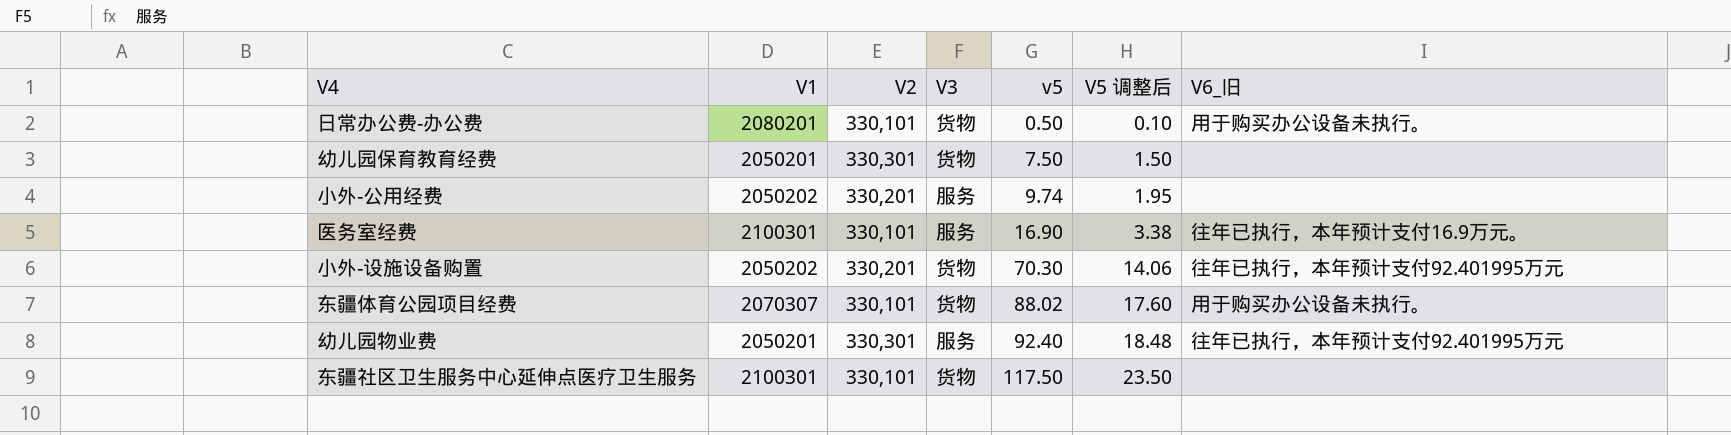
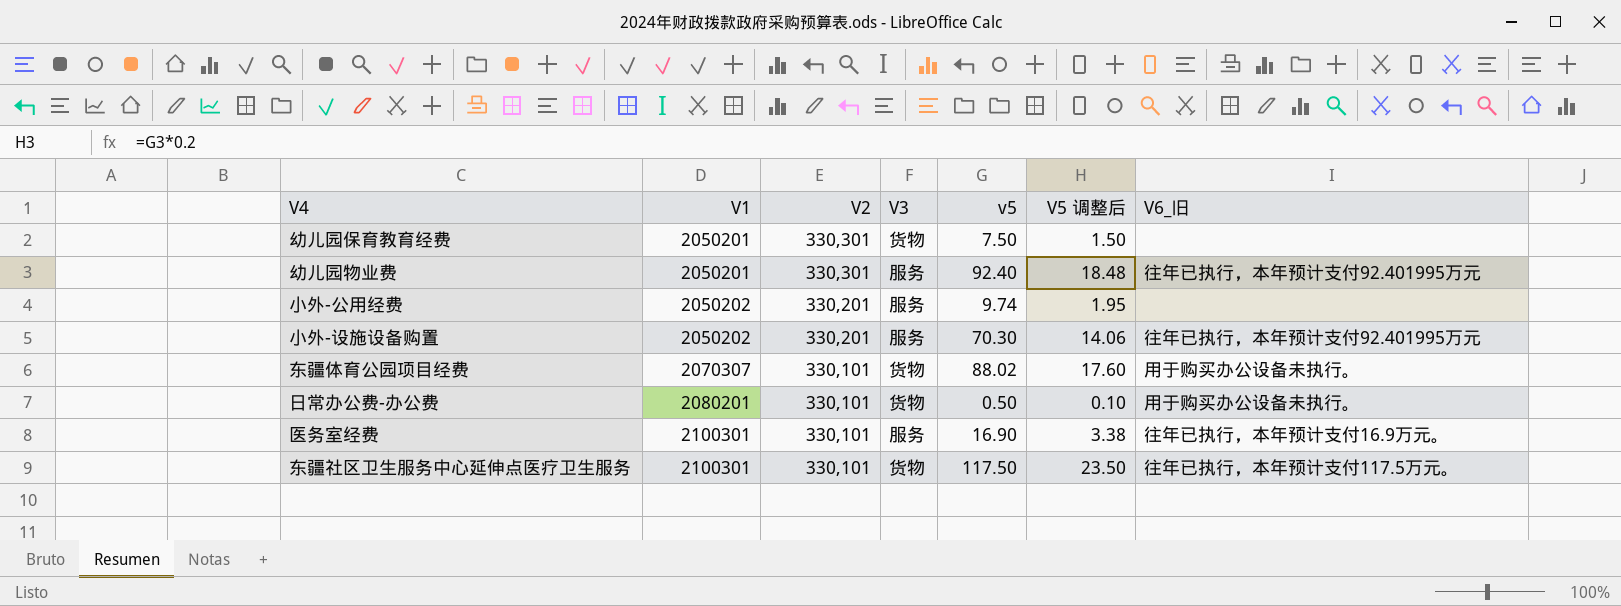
row order: v5 ascending -> V1 ascending
小外-设施设备购置 | V3: 货物 -> 服务
东疆社区卫生服务中心延伸点医疗卫生服务 | V6_旧: none -> 往年已执行，本年预计支付117.5万元。

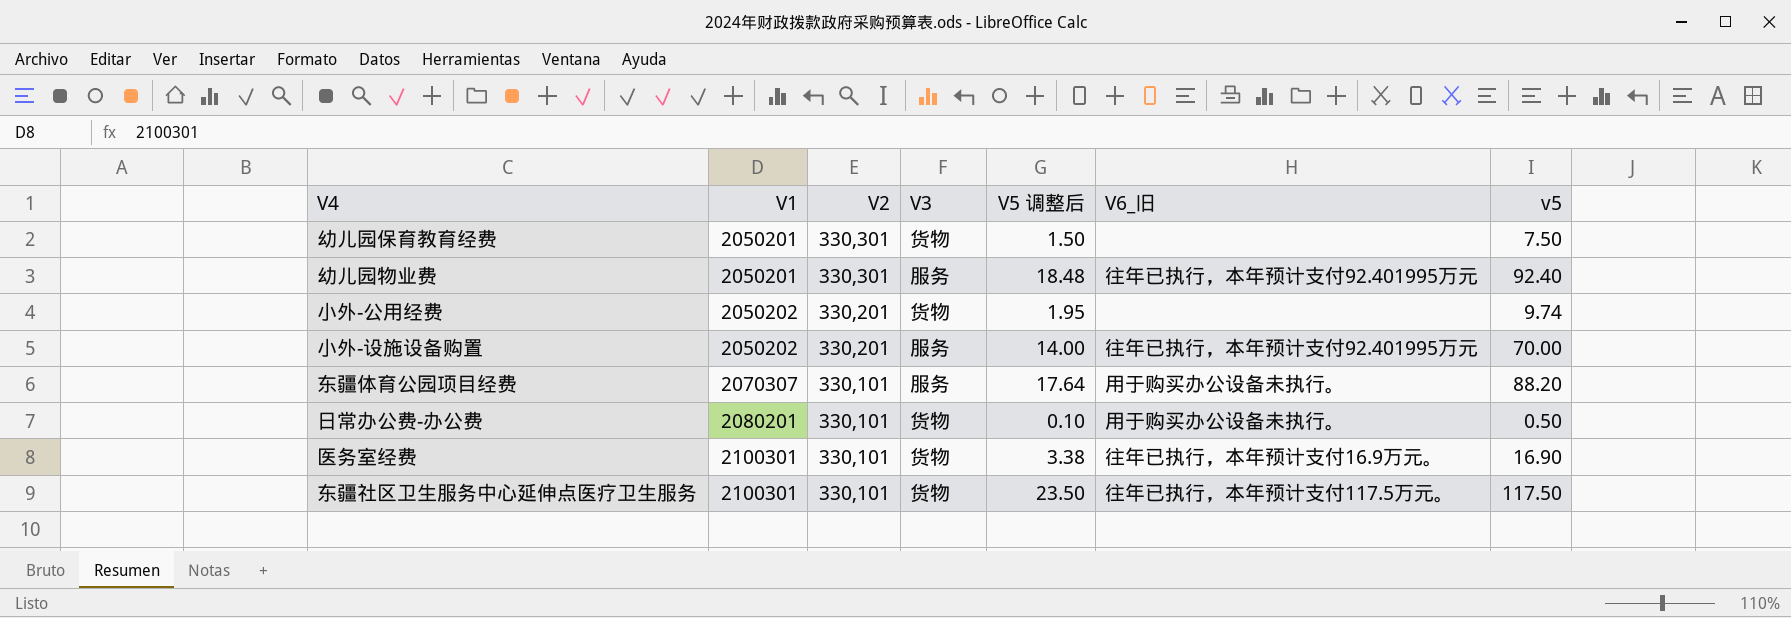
column v5 | position: 5 -> 7
小外-公用经费 | V3: 服务 -> 货物
小外-设施设备购置 | V5 调整后: 14.06 -> 14.00
小外-设施设备购置 | v5: 70.30 -> 70.00
东疆体育公园项目经费 | V3: 货物 -> 服务
东疆体育公园项目经费 | V5 调整后: 17.60 -> 17.64
东疆体育公园项目经费 | v5: 88.02 -> 88.20
医务室经费 | V3: 服务 -> 货物

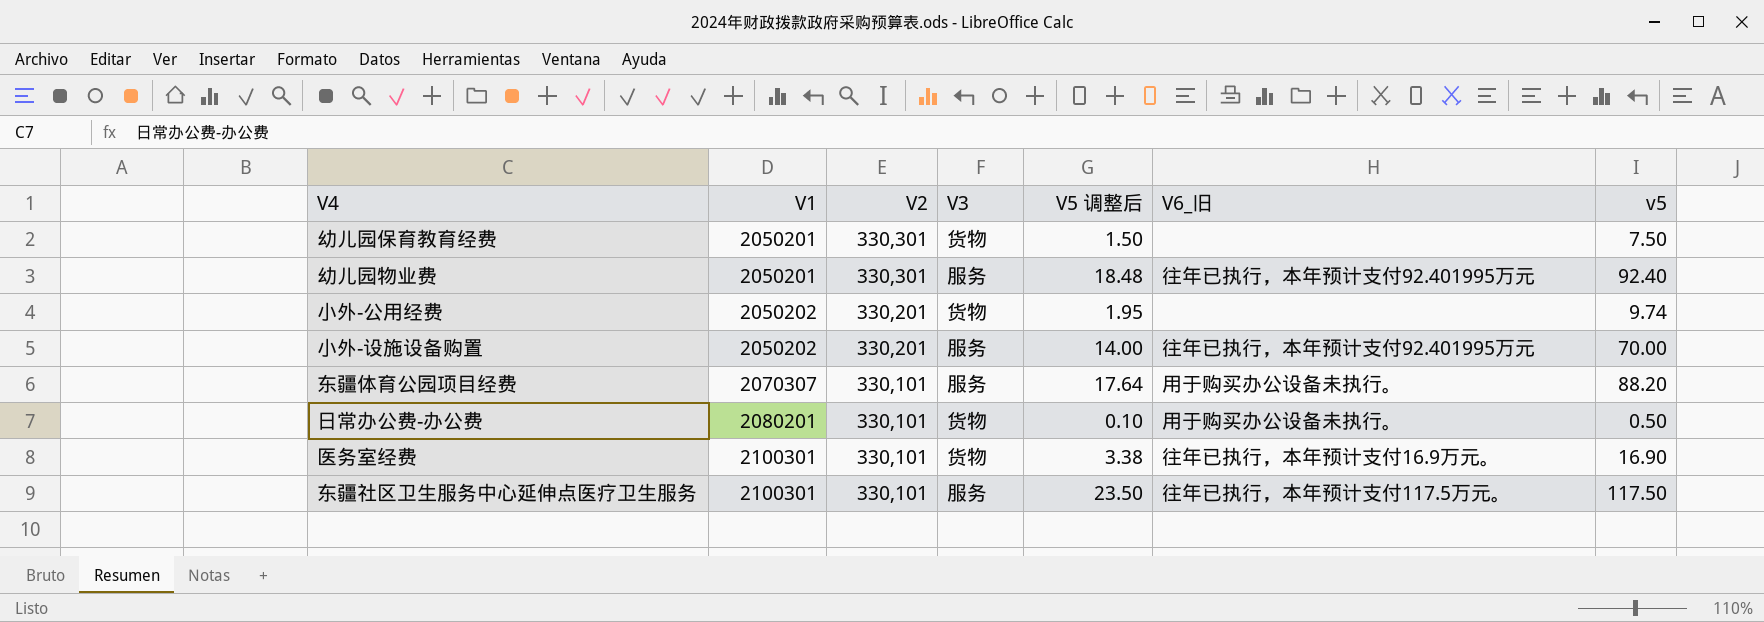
东疆社区卫生服务中心延伸点医疗卫生服务 | V3: 货物 -> 服务

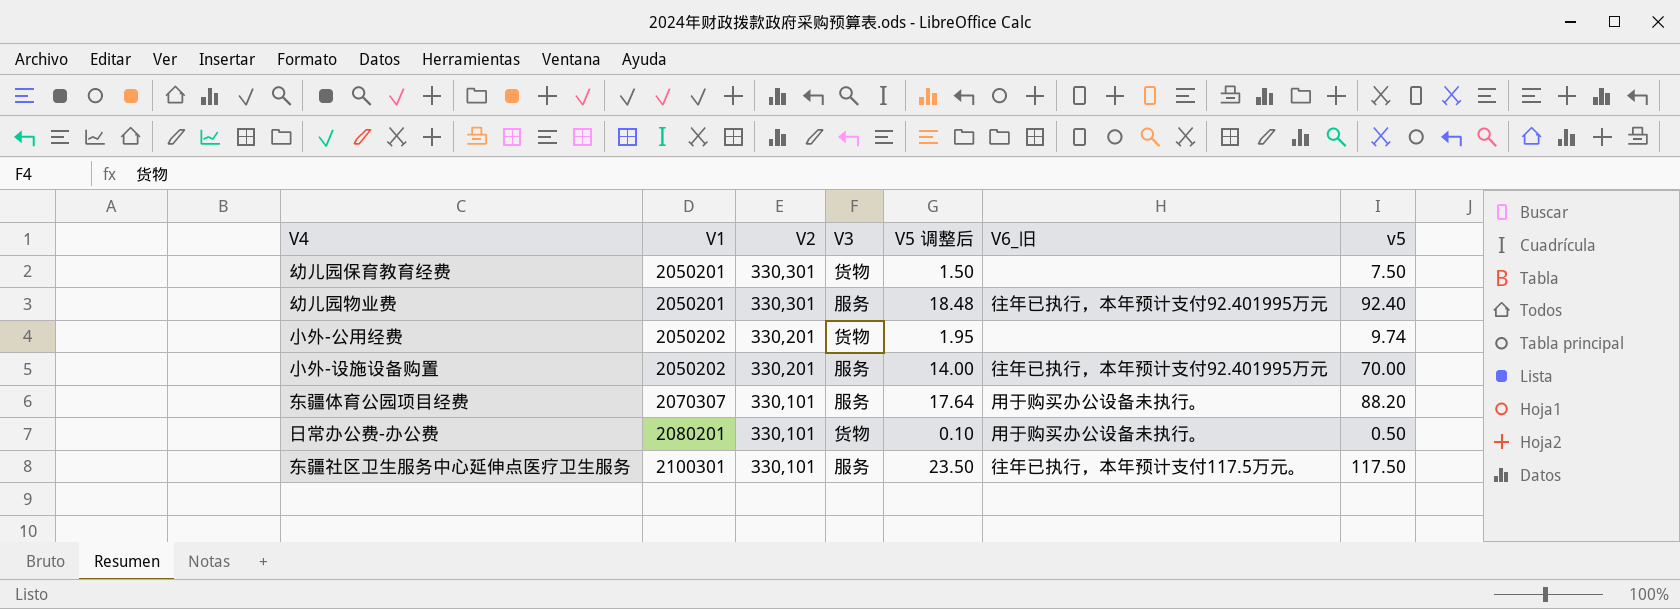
row 医务室经费: 2100301 | 330,101 | 货物 | 3.38 | 往年已执行，本年预计支付16.9万元。 | 16.90 -> none

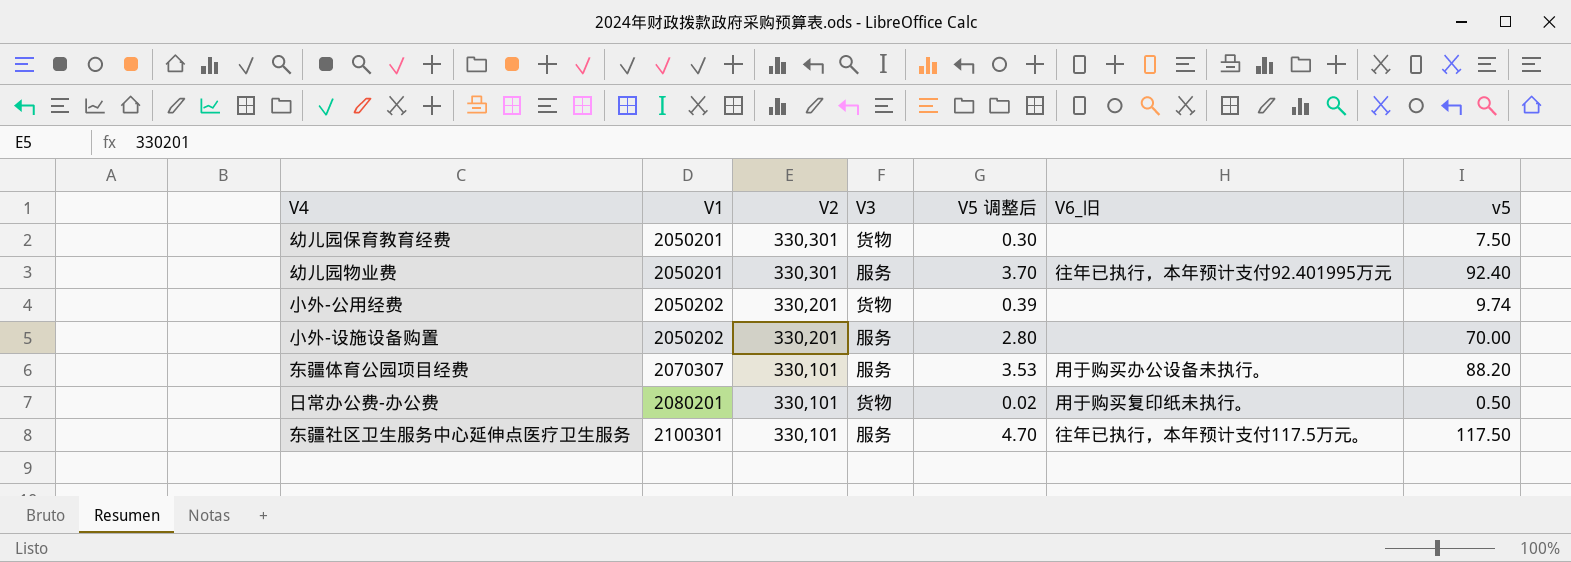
column V5 调整后 | formula: [v5] * 0.2 -> [v5] * 0.04
小外-设施设备购置 | V6_旧: 往年已执行，本年预计支付92.401995万元 -> none
日常办公费-办公费 | V6_旧: 用于购买办公设备未执行。 -> 用于购买复印纸未执行。

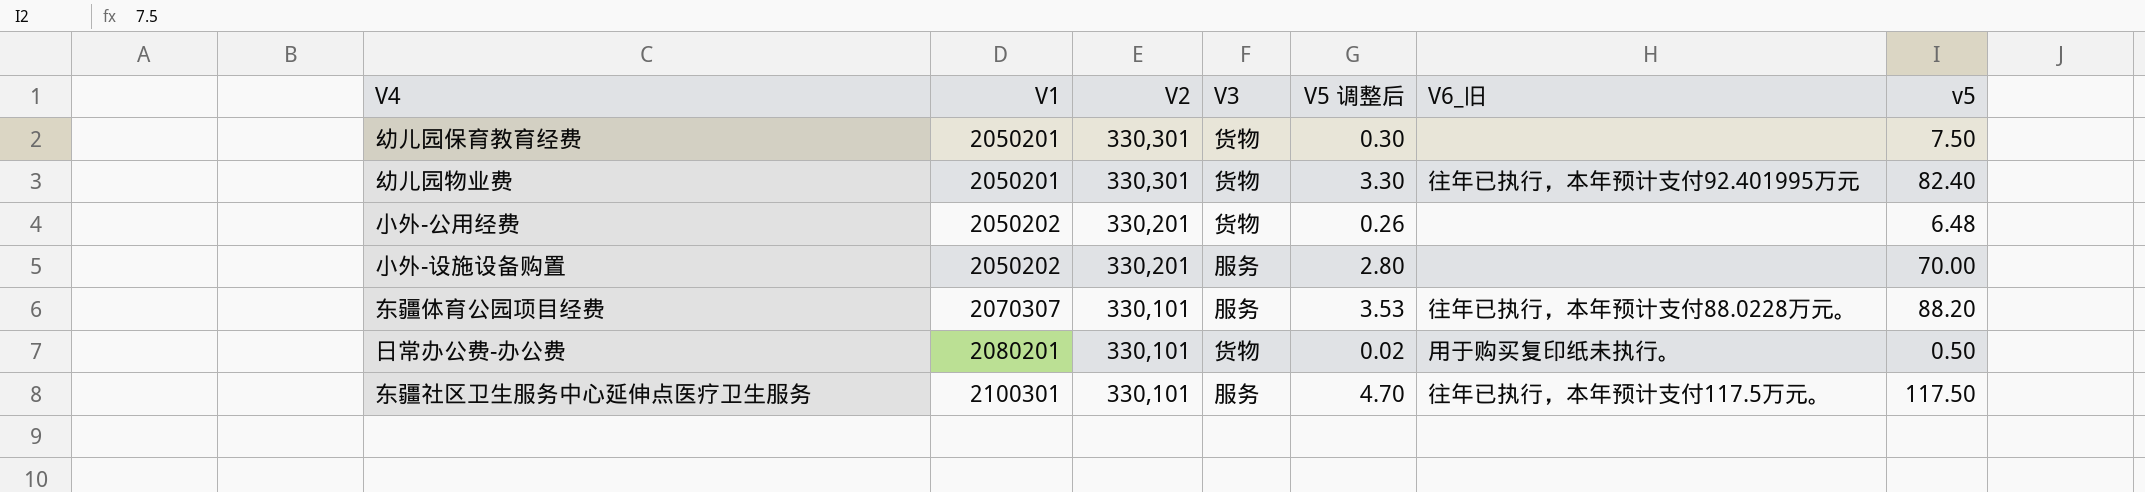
幼儿园物业费 | V3: 服务 -> 货物
幼儿园物业费 | V5 调整后: 3.70 -> 3.30
幼儿园物业费 | v5: 92.40 -> 82.40
小外-公用经费 | V5 调整后: 0.39 -> 0.26
小外-公用经费 | v5: 9.74 -> 6.48
东疆体育公园项目经费 | V6_旧: 用于购买办公设备未执行。 -> 往年已执行，本年预计支付88.0228万元。

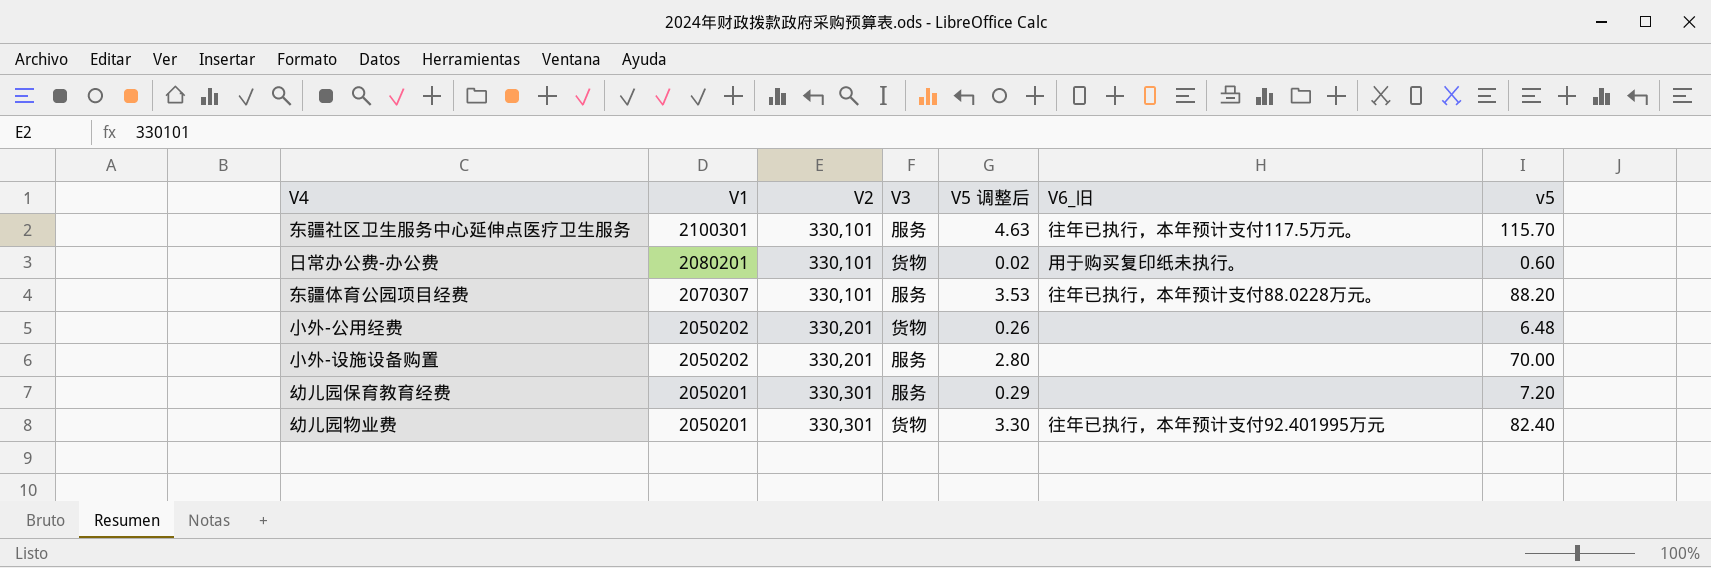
row order: V1 ascending -> V1 descending
东疆社区卫生服务中心延伸点医疗卫生服务 | V5 调整后: 4.70 -> 4.63
东疆社区卫生服务中心延伸点医疗卫生服务 | v5: 117.50 -> 115.70
日常办公费-办公费 | v5: 0.50 -> 0.60
幼儿园保育教育经费 | V3: 货物 -> 服务
幼儿园保育教育经费 | V5 调整后: 0.30 -> 0.29
幼儿园保育教育经费 | v5: 7.50 -> 7.20

